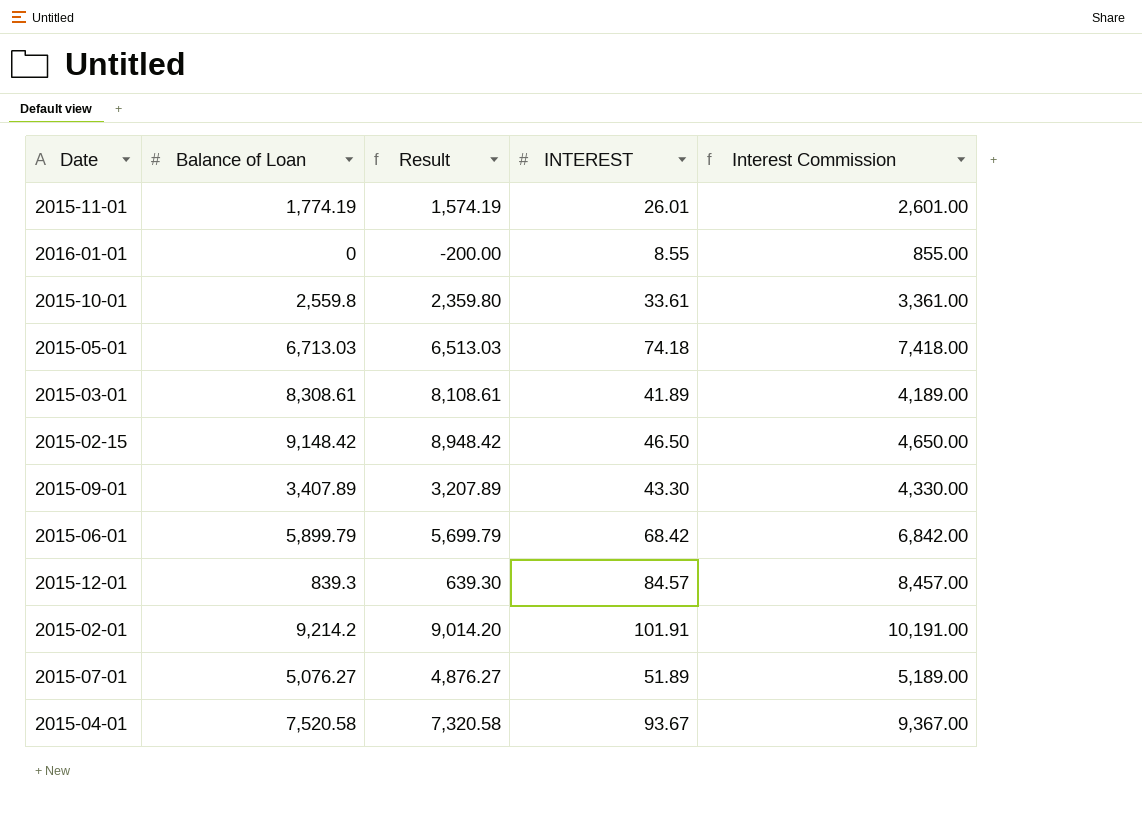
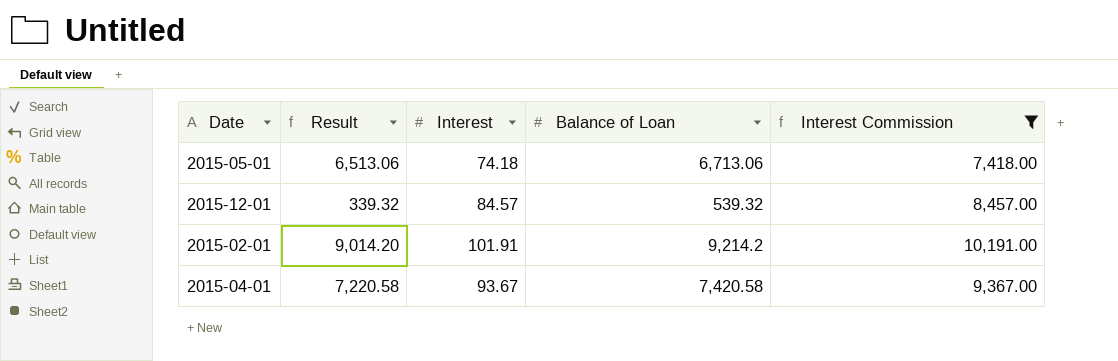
filter: none -> Interest Commission >= 7,418.00
column name: INTEREST -> Interest
column Balance of Loan | position: 2 -> 4
2015-05-01 | Result: 6,513.03 -> 6,513.06
2015-05-01 | Balance of Loan: 6,713.03 -> 6,713.06
2015-12-01 | Result: 639.30 -> 339.32
2015-12-01 | Balance of Loan: 839.3 -> 539.32
2015-04-01 | Result: 7,320.58 -> 7,220.58
2015-04-01 | Balance of Loan: 7,520.58 -> 7,420.58

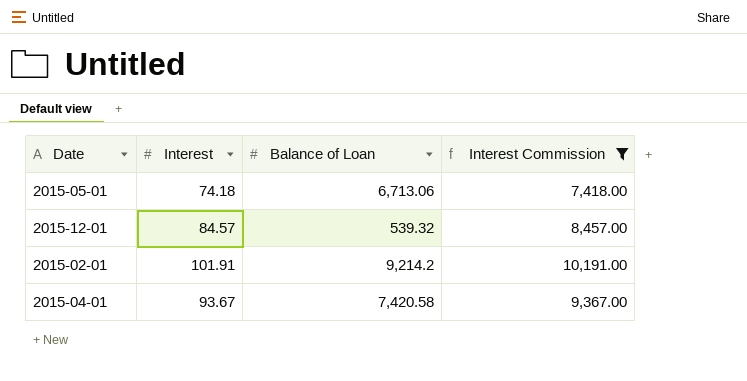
column Result | formula: [Balance of Loan] - 200 -> none

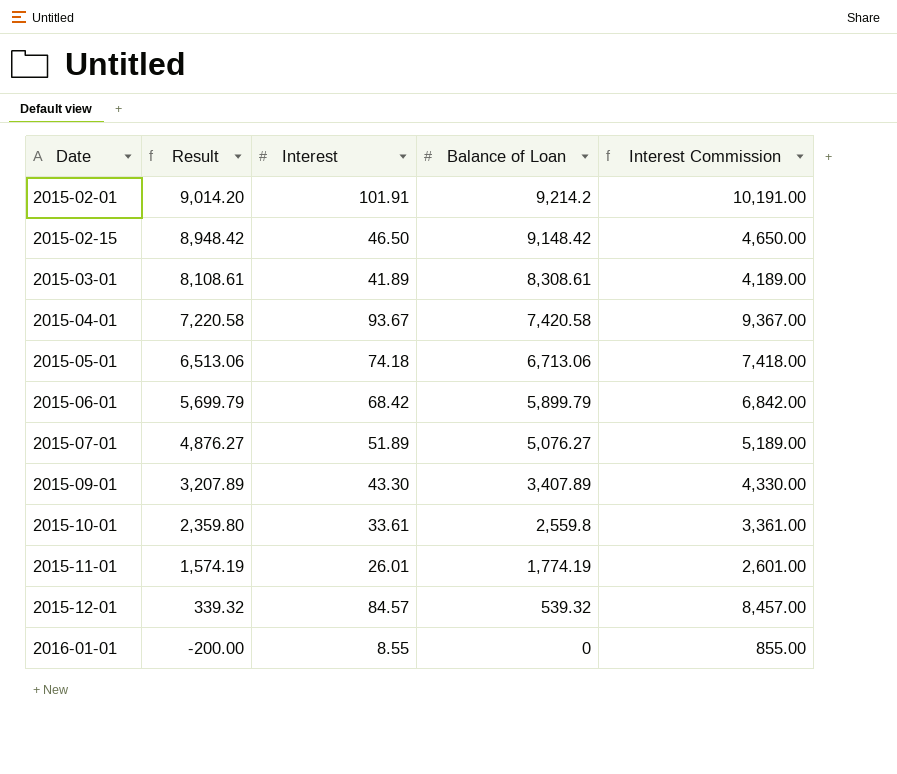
filter: Interest Commission >= 7,418.00 -> none
row order: none -> Date ascending
column Result | formula: none -> [Balance of Loan] - 200

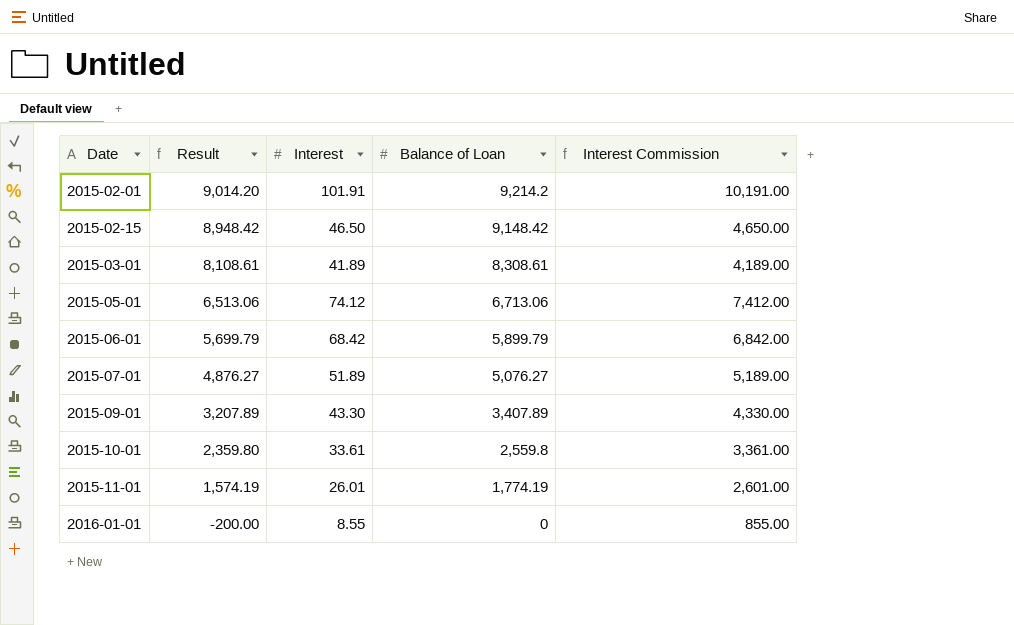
row 2015-04-01: 7,220.58 | 93.67 | 7,420.58 | 9,367.00 -> none
row 2015-12-01: 339.32 | 84.57 | 539.32 | 8,457.00 -> none
2015-05-01 | Interest: 74.18 -> 74.12
2015-05-01 | Interest Commission: 7,418.00 -> 7,412.00

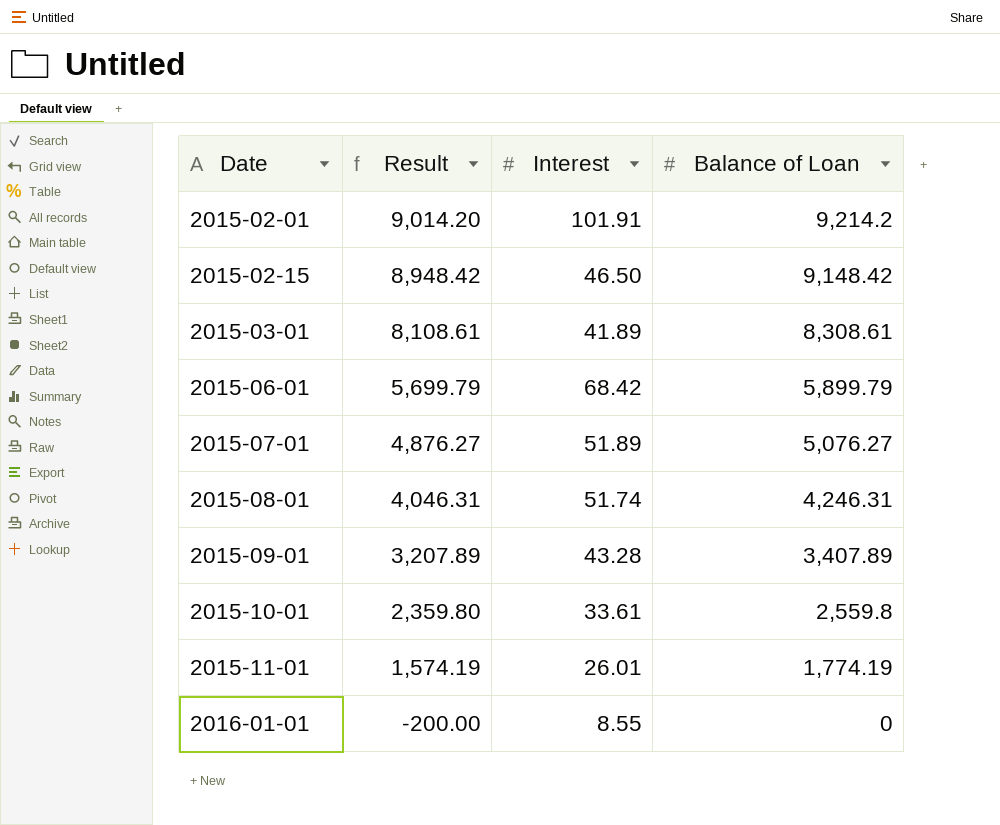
column Interest Commission | formula: [Interest] * 100 -> none
row 2015-05-01: 6,513.06 | 74.12 | 6,713.06 | 7,412.00 -> none
row 2015-08-01: none -> 4,046.31 | 51.74 | 4,246.31
2015-09-01 | Interest: 43.30 -> 43.28

